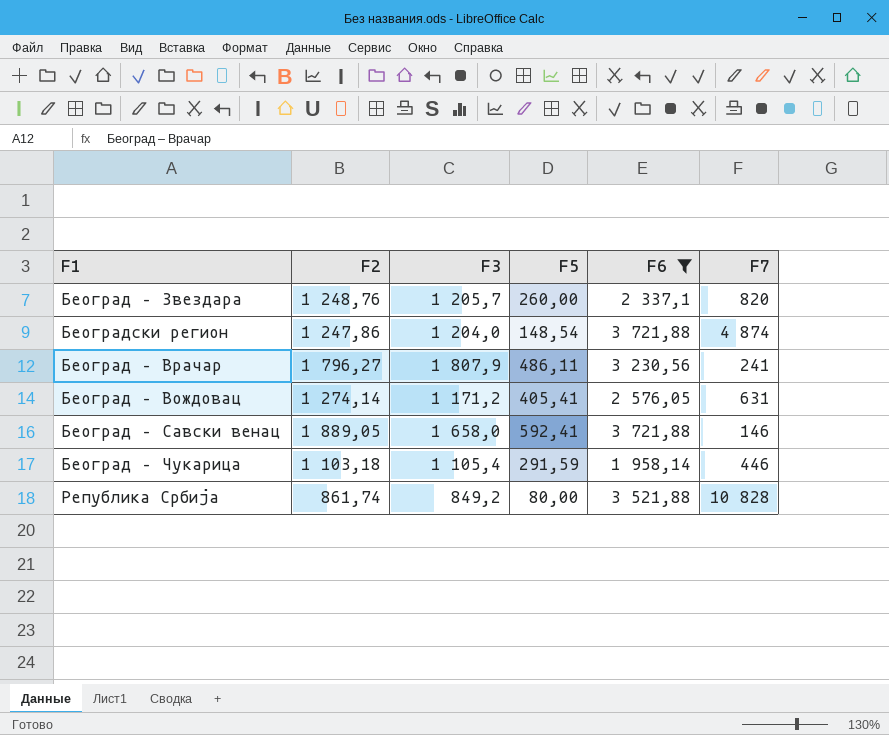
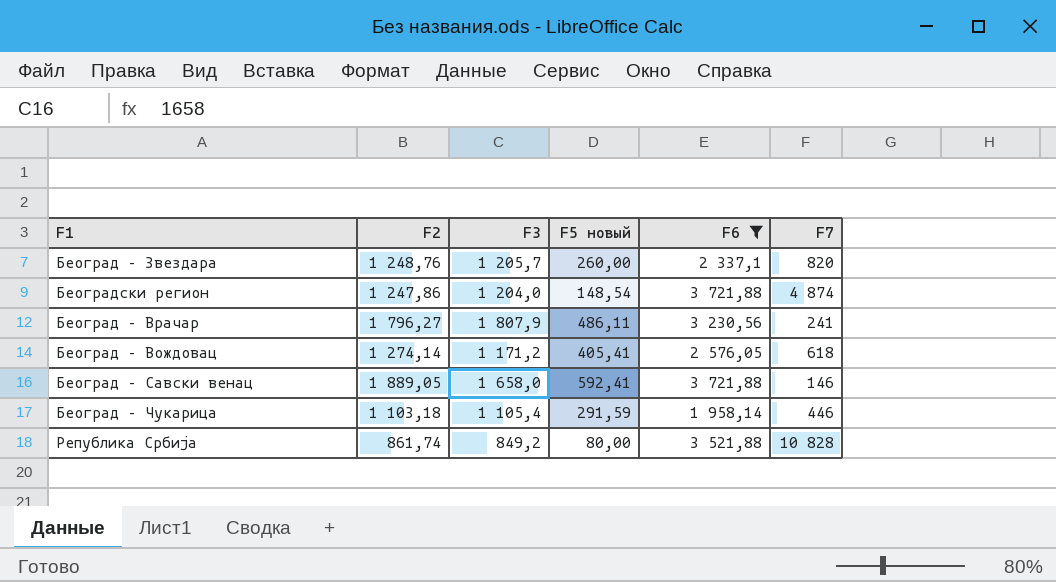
column name: F5 -> F5 новый
Београд – Вождовац | F7: 631 -> 618

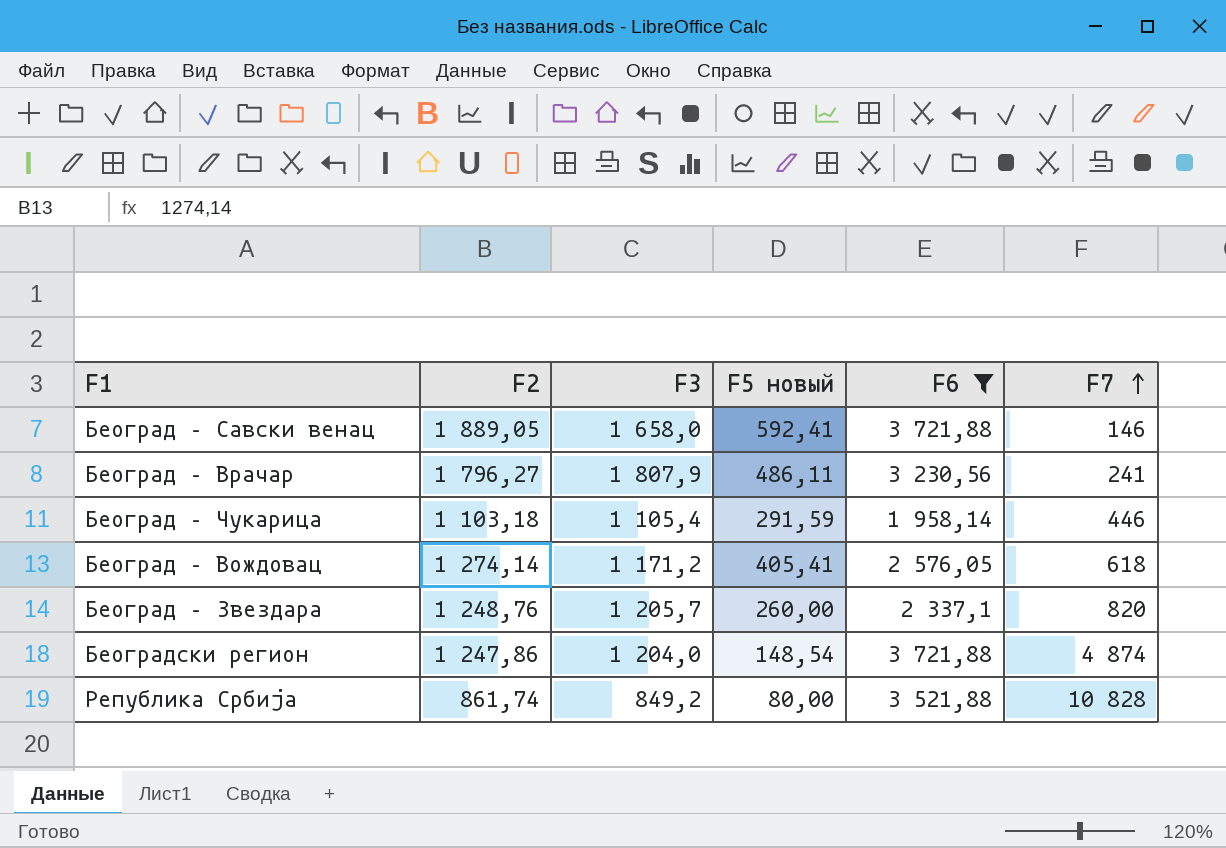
row order: none -> F7 ascending

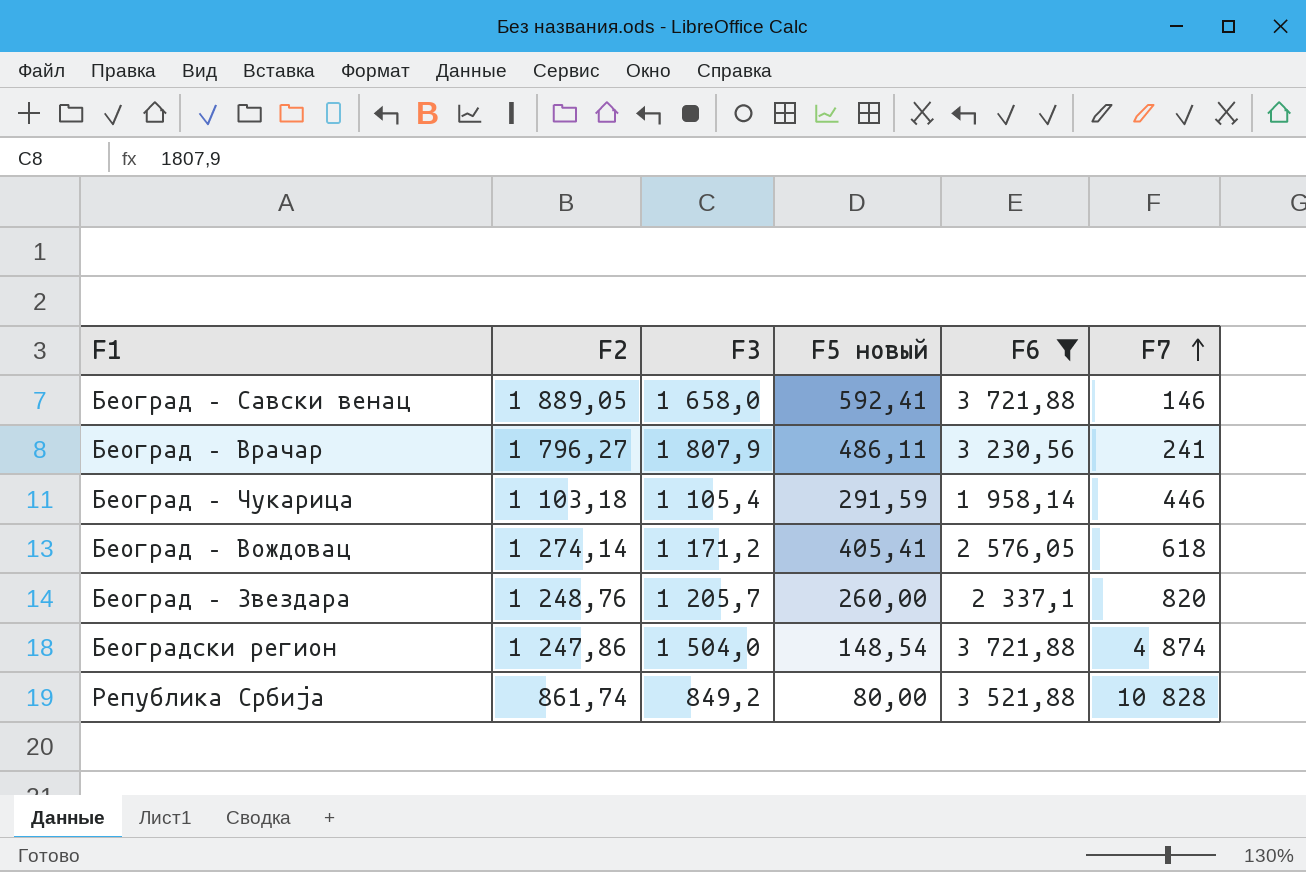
Београдски регион | F3: 1 204,0 -> 1 504,0

